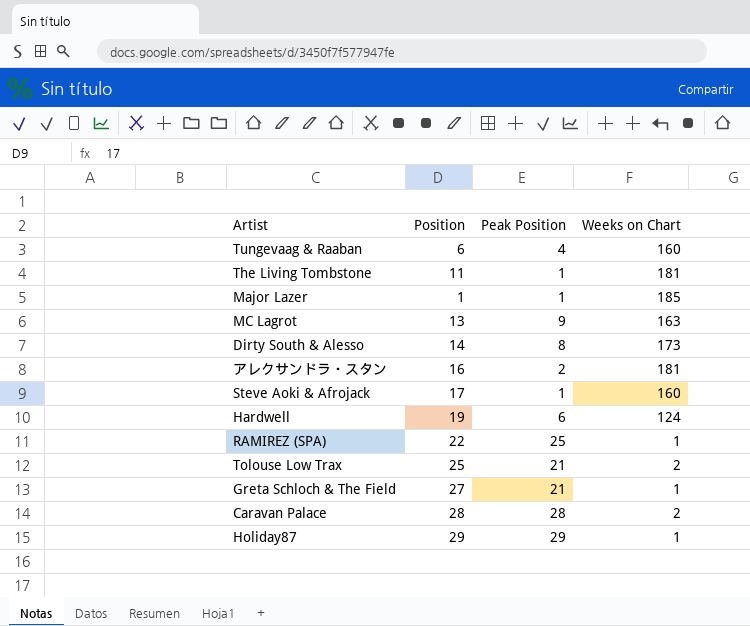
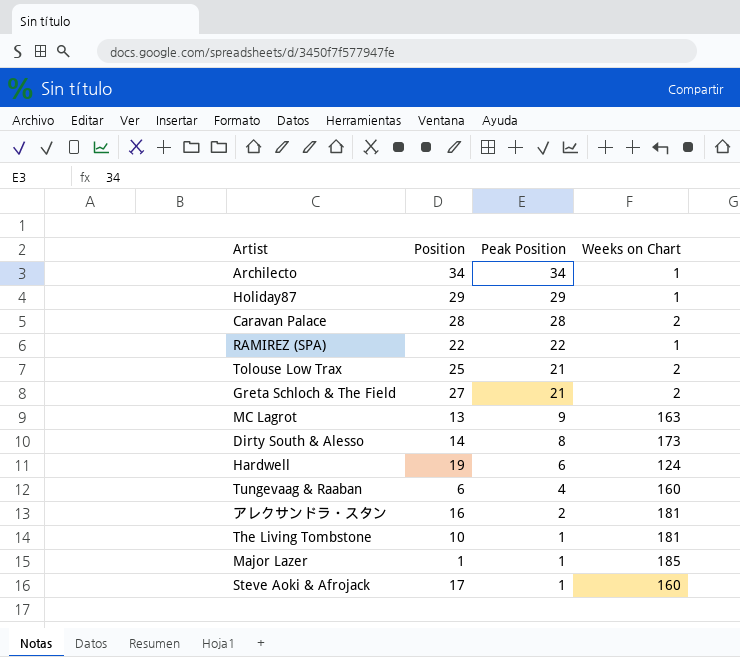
row order: none -> Peak Position descending
row Archilecto: none -> 34 | 34 | 1
RAMIREZ (SPA) | Peak Position: 25 -> 22
Greta Schloch & The Field | Weeks on Chart: 1 -> 2
The Living Tombstone | Position: 11 -> 10

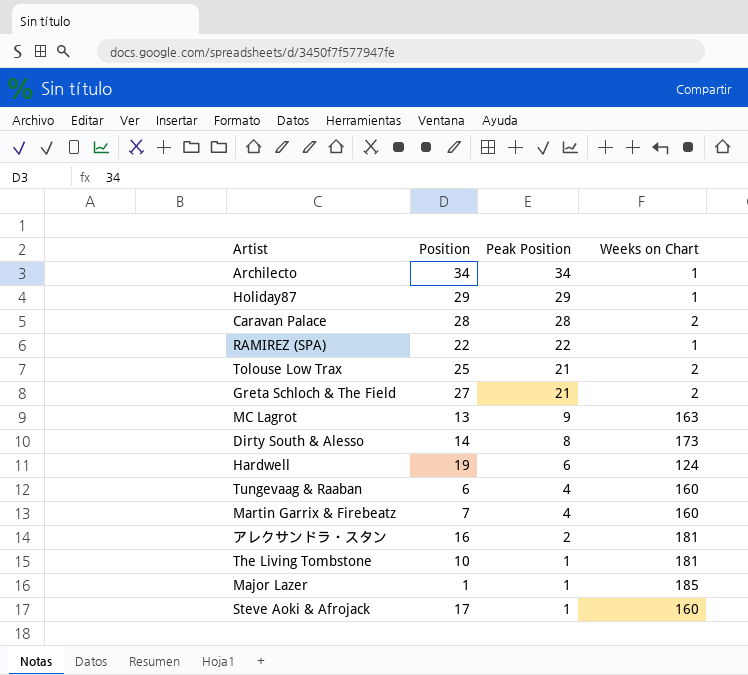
row Martin Garrix & Firebeatz: none -> 7 | 4 | 160

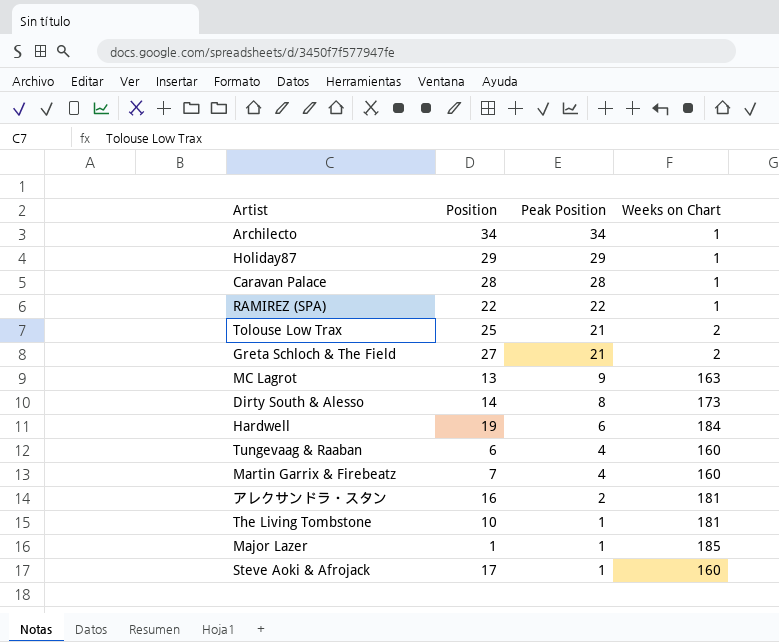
Caravan Palace | Weeks on Chart: 2 -> 1
Hardwell | Weeks on Chart: 124 -> 184

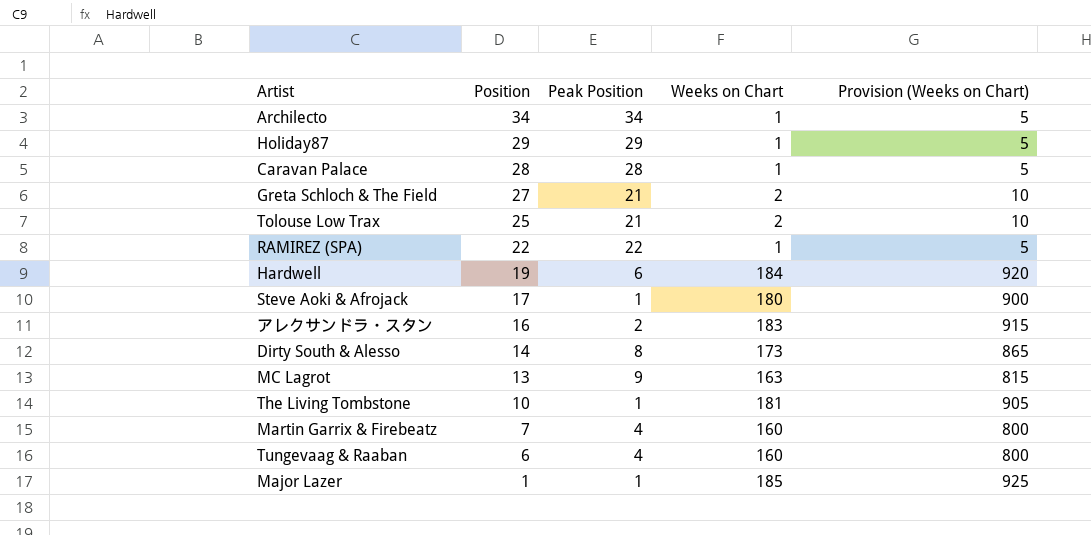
row order: Peak Position descending -> Position descending
column Provision (Weeks on Chart) | formula: none -> [Weeks on Chart] * 5
Steve Aoki & Afrojack | Weeks on Chart: 160 -> 180
アレクサンドラ・スタン | Weeks on Chart: 181 -> 183

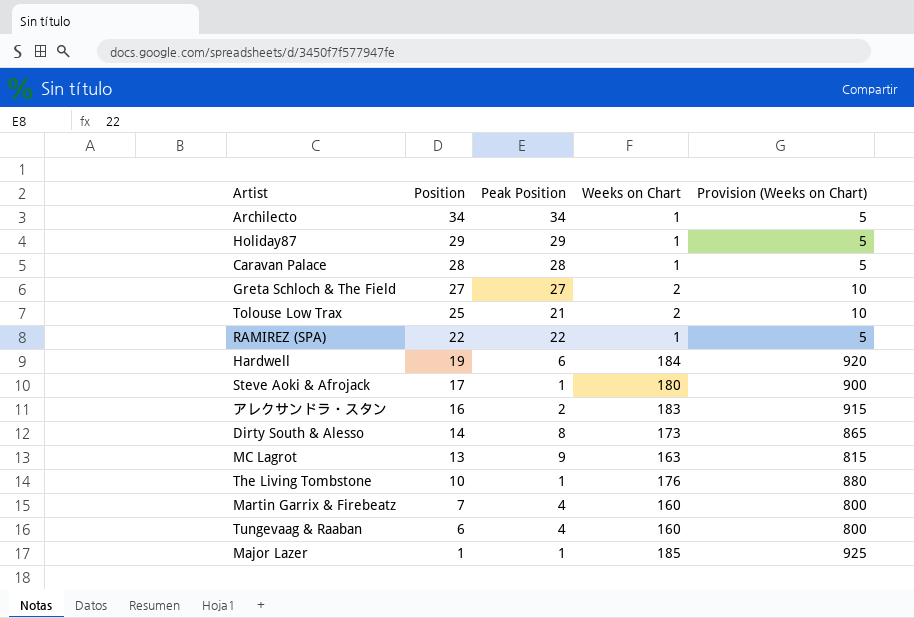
Greta Schloch & The Field | Peak Position: 21 -> 27
The Living Tombstone | Weeks on Chart: 181 -> 176
The Living Tombstone | Provision (Weeks on Chart): 905 -> 880

